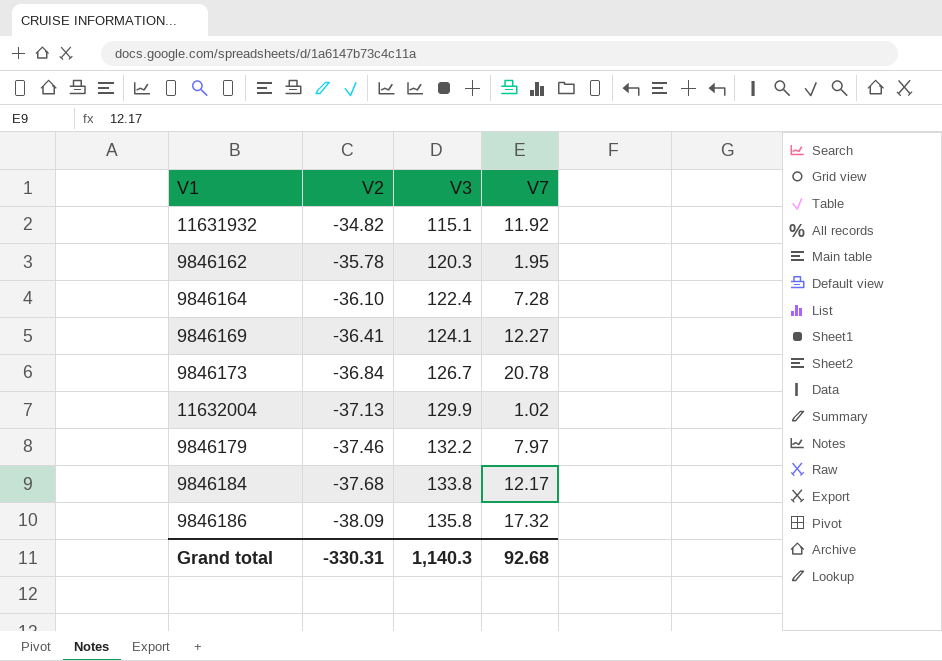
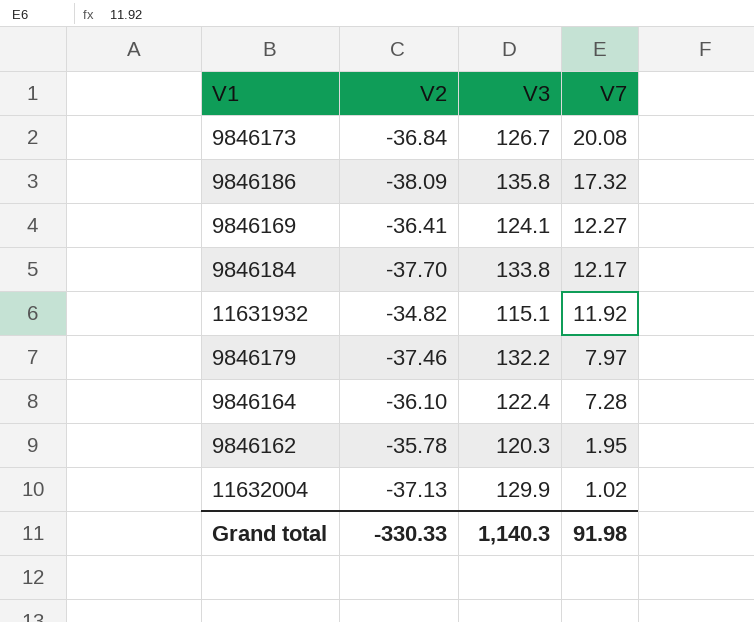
row order: V2 descending -> V7 descending
9846173 | V7: 20.78 -> 20.08
9846184 | V2: -37.68 -> -37.70
Grand total | V2: -330.31 -> -330.33
Grand total | V7: 92.68 -> 91.98

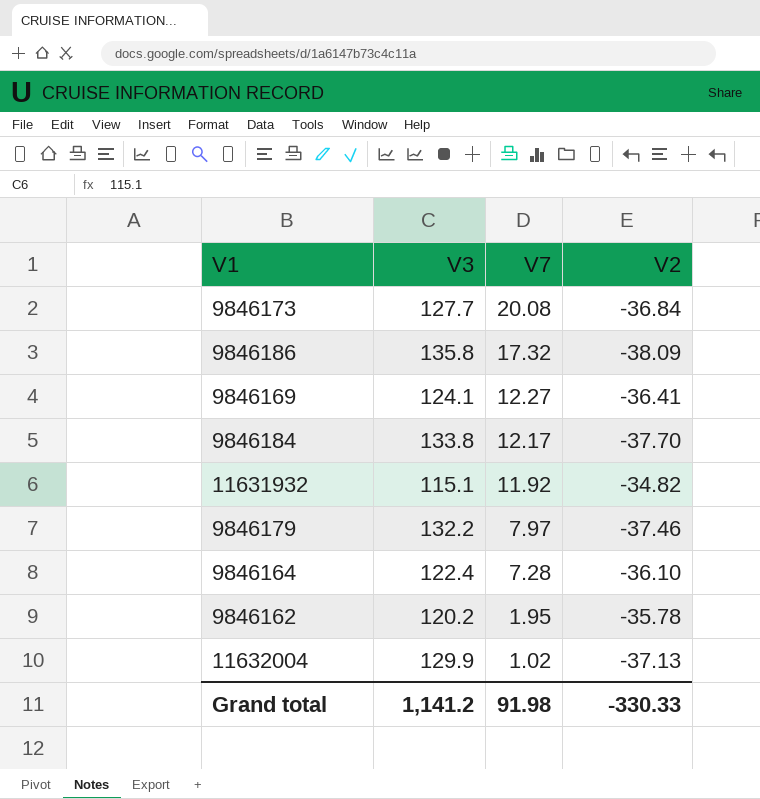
column V2 | position: 2 -> 4
9846173 | V3: 126.7 -> 127.7
9846162 | V3: 120.3 -> 120.2
Grand total | V3: 1,140.3 -> 1,141.2

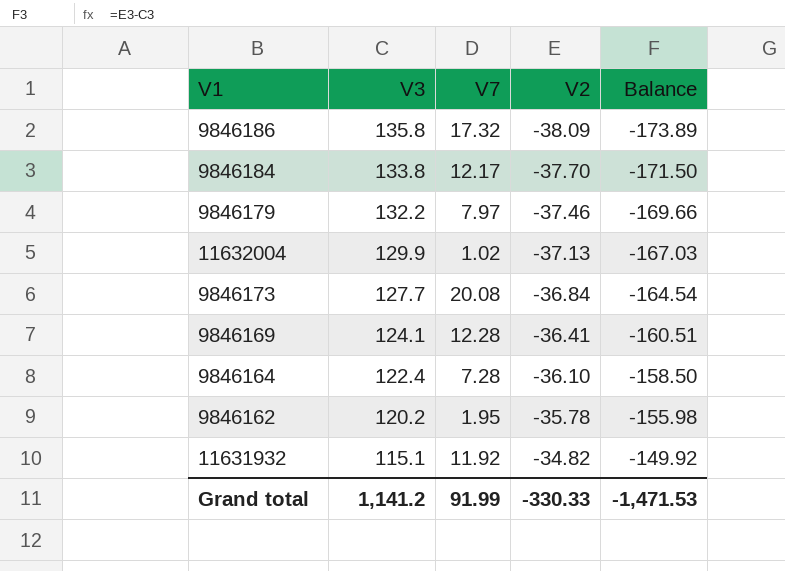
row order: V7 descending -> V3 descending
column Balance | formula: none -> [V2] - [V3]
9846169 | V7: 12.27 -> 12.28
Grand total | V7: 91.98 -> 91.99

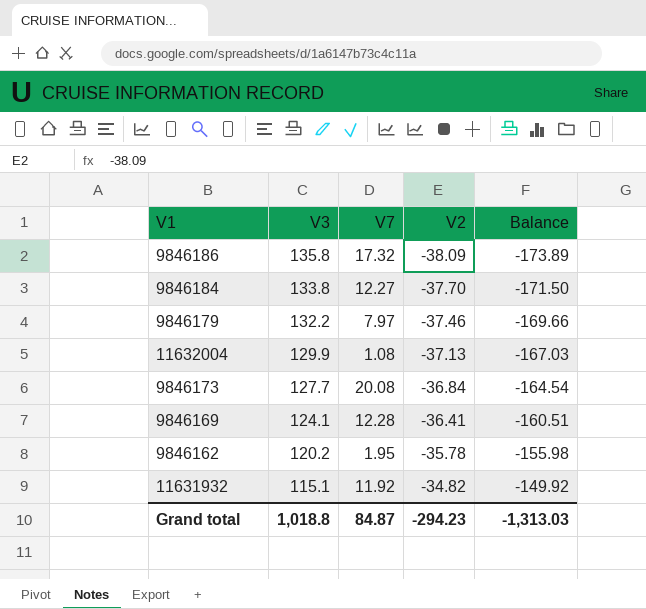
row 9846164: 122.4 | 7.28 | -36.10 | -158.50 -> none
9846184 | V7: 12.17 -> 12.27
11632004 | V7: 1.02 -> 1.08
Grand total | V3: 1,141.2 -> 1,018.8
Grand total | V7: 91.99 -> 84.87
Grand total | V2: -330.33 -> -294.23
Grand total | Balance: -1,471.53 -> -1,313.03

